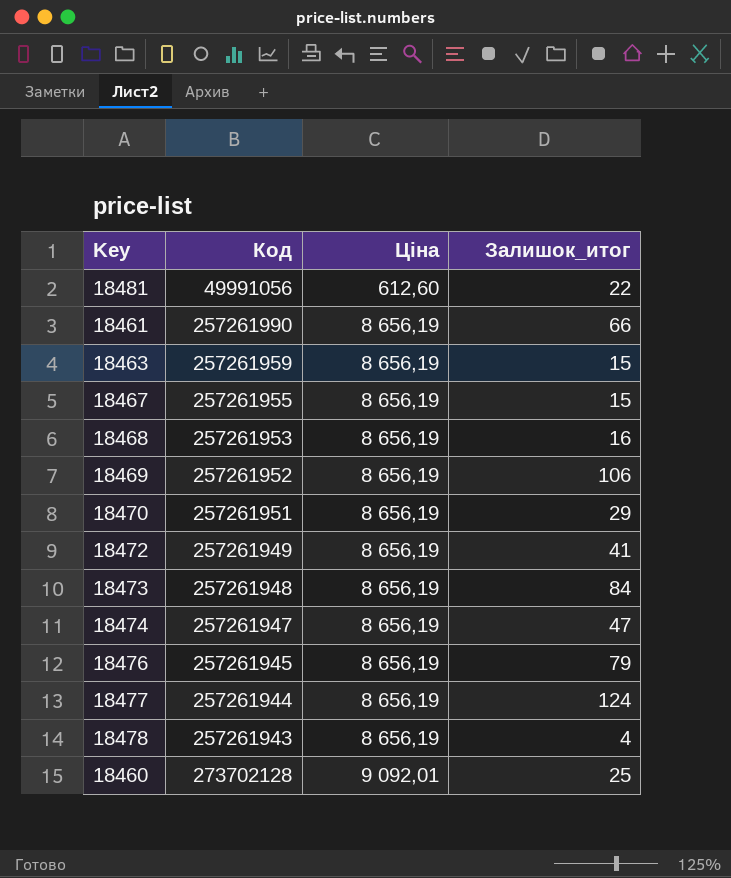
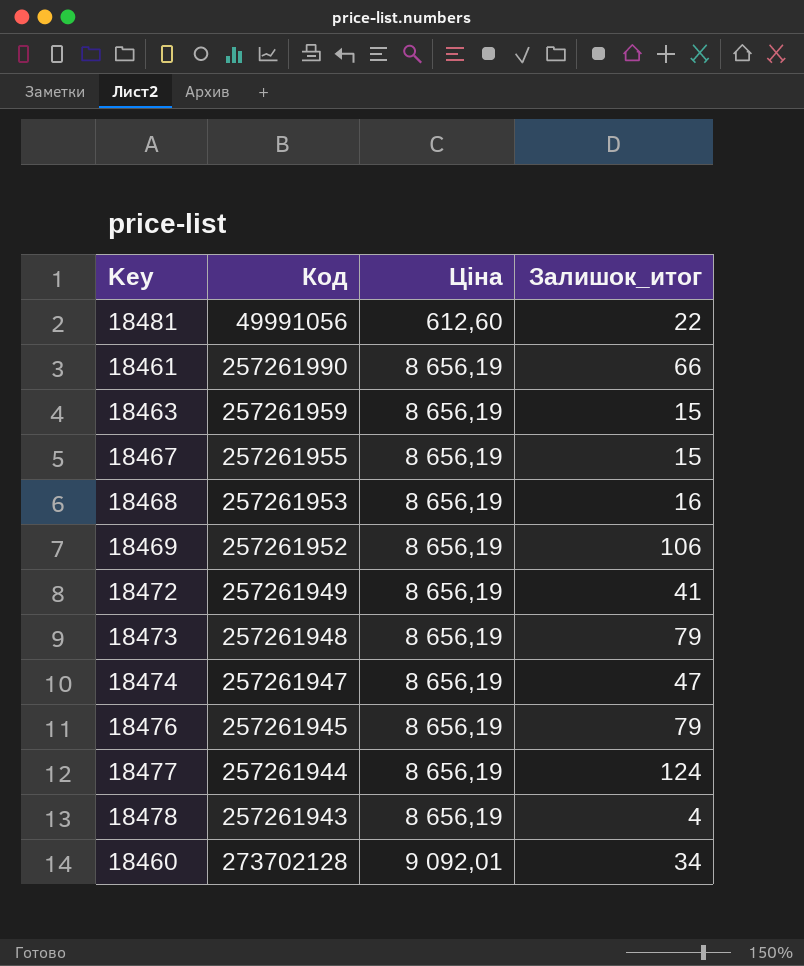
row 18470: 257261951 | 8 656,19 | 29 -> none
18473 | Залишок_итог: 84 -> 79
18460 | Залишок_итог: 25 -> 34

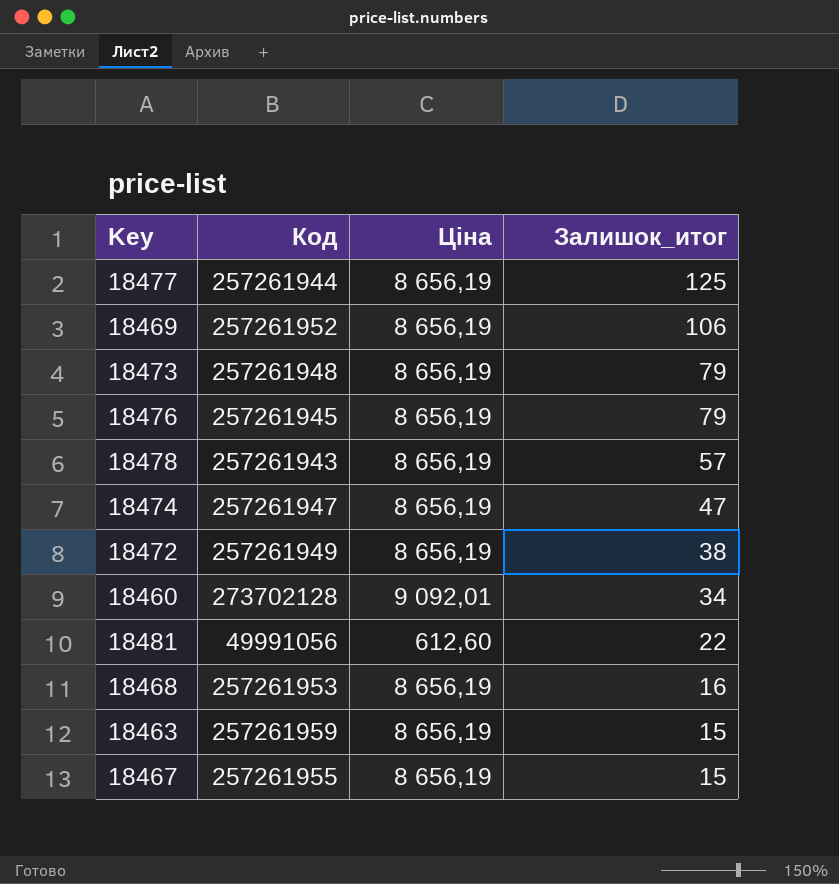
row order: Ціна ascending -> Залишок_итог descending
row 18461: 257261990 | 8 656,19 | 66 -> none
18477 | Залишок_итог: 124 -> 125
18478 | Залишок_итог: 4 -> 57
18472 | Залишок_итог: 41 -> 38

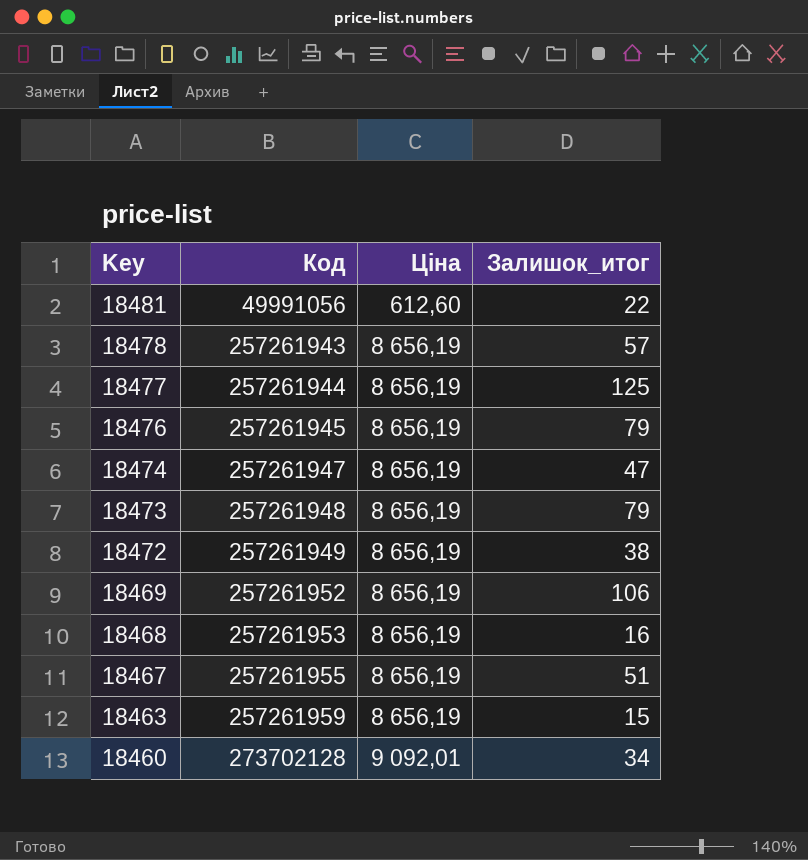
row order: Залишок_итог descending -> Key descending
18467 | Залишок_итог: 15 -> 51

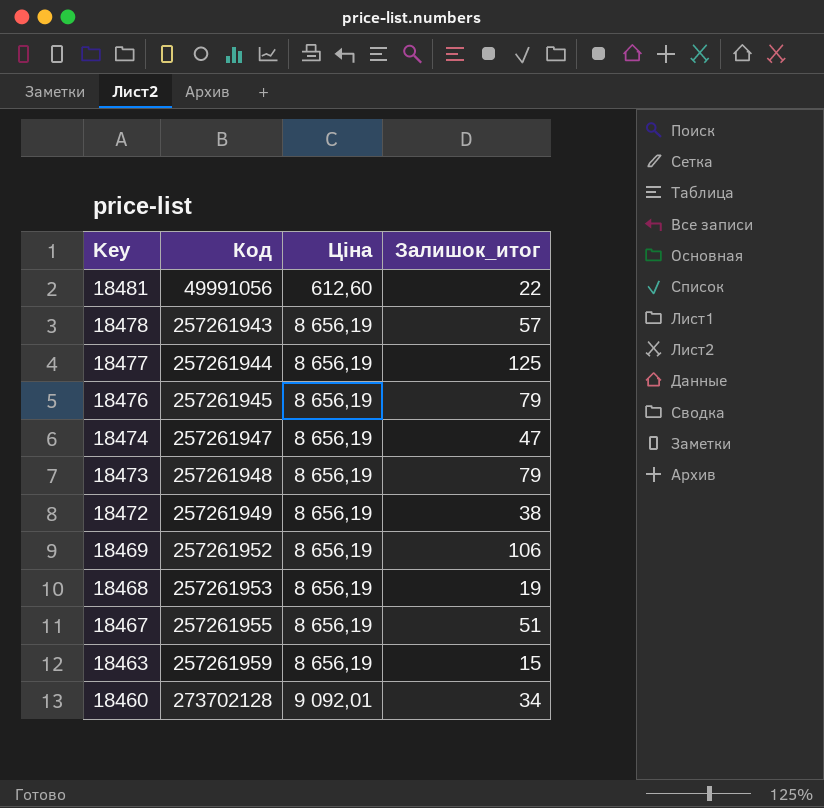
18468 | Залишок_итог: 16 -> 19

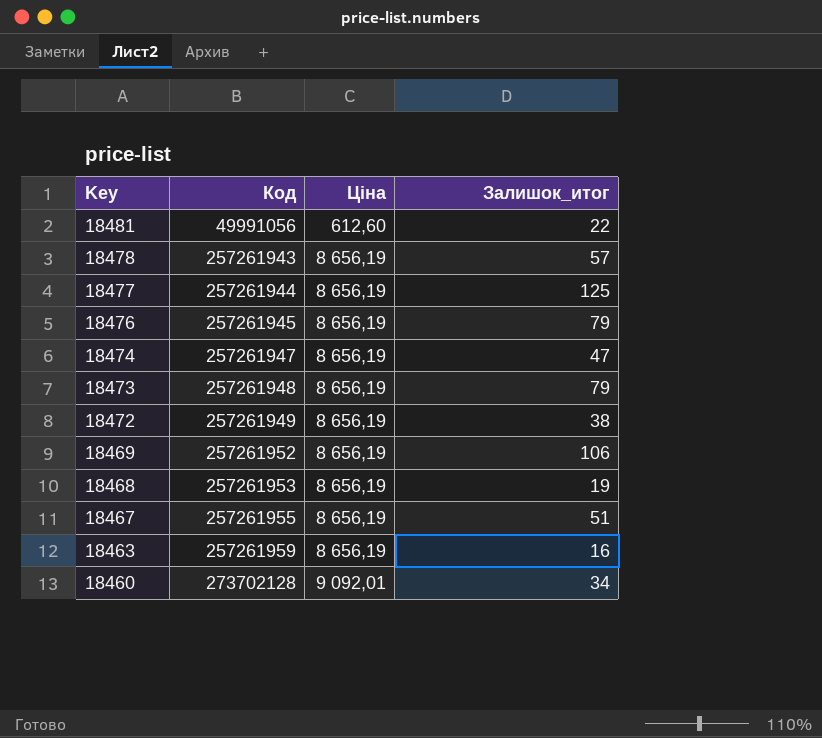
18463 | Залишок_итог: 15 -> 16

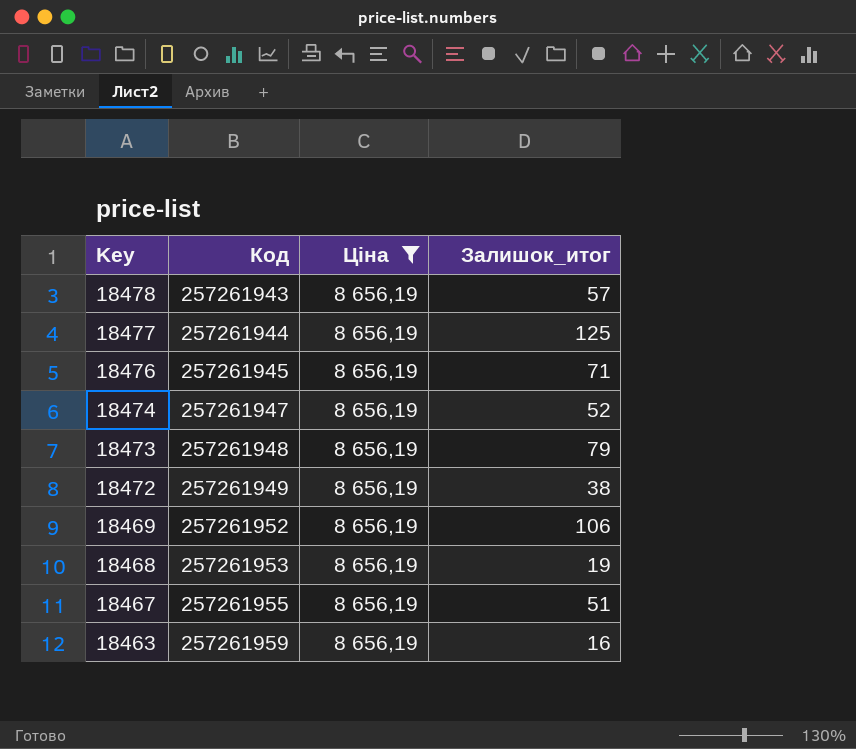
filter: none -> Ціна = 8 656,19
18476 | Залишок_итог: 79 -> 71
18474 | Залишок_итог: 47 -> 52

